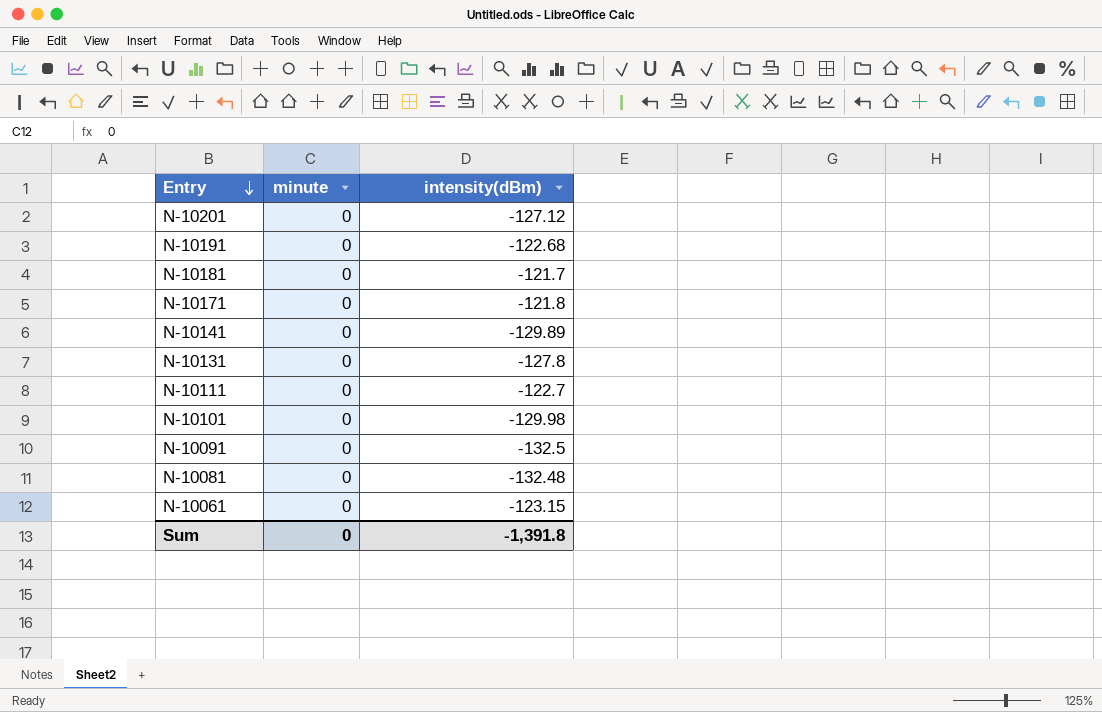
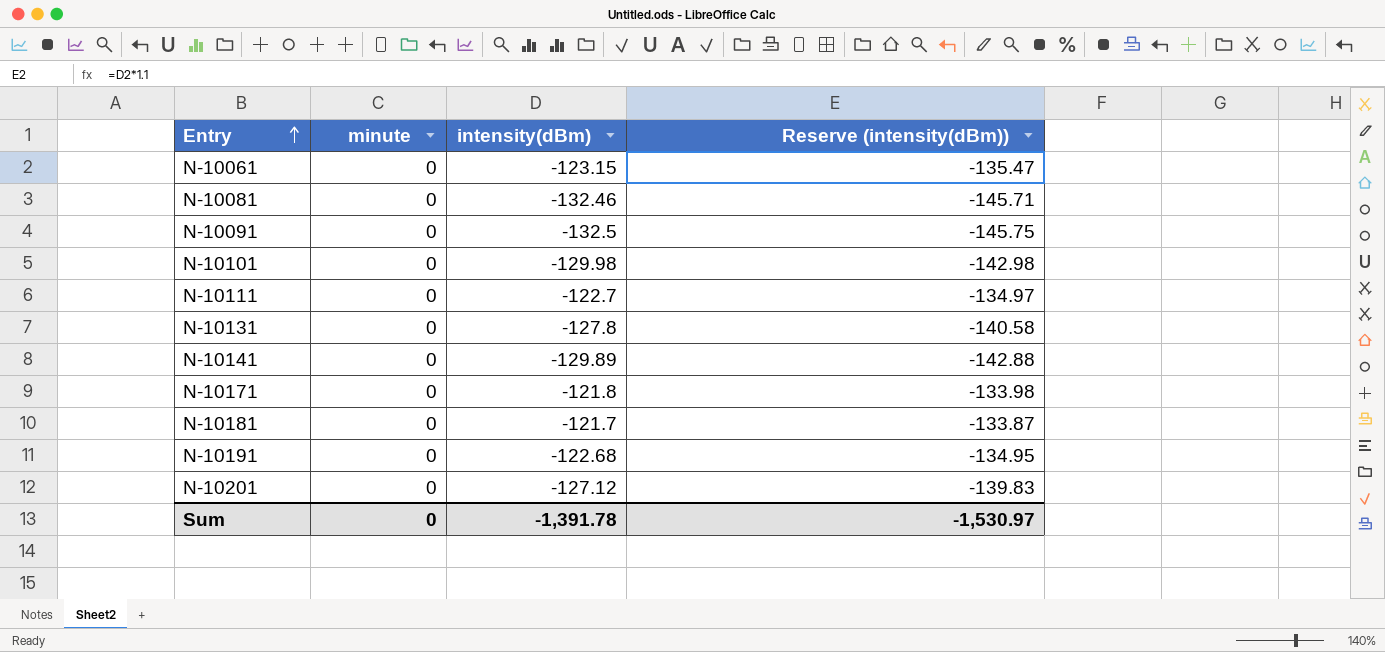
row order: Entry descending -> Entry ascending
column Reserve (intensity(dBm)) | formula: none -> [intensity(dBm)] * 1.1
N-10081 | intensity(dBm): -132.48 -> -132.46
Sum | intensity(dBm): -1,391.8 -> -1,391.78

